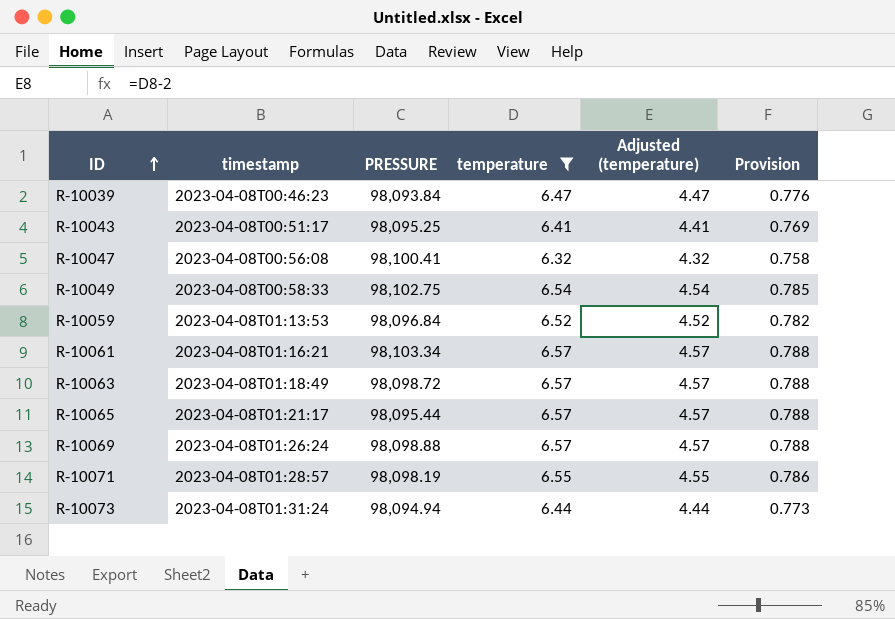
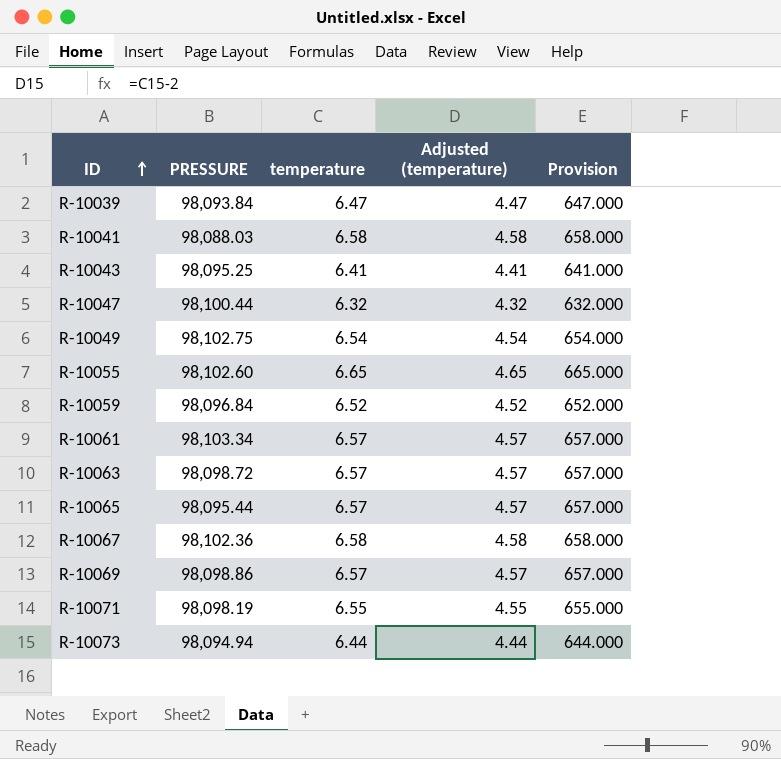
filter: temperature <= 6.57 -> none
column timestamp | position: 2 -> none
column Provision | formula: [temperature] * 0.12 -> [temperature] * 100
R-10047 | PRESSURE: 98,100.41 -> 98,100.44
R-10069 | PRESSURE: 98,098.88 -> 98,098.86

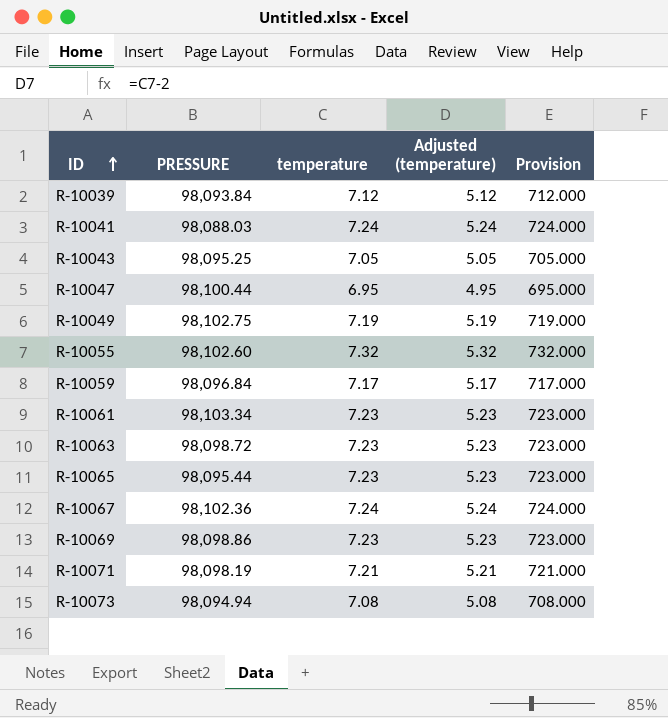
R-10039 | temperature: 6.47 -> 7.12
R-10039 | Adjusted (temperature): 4.47 -> 5.12
R-10039 | Provision: 647.000 -> 712.000
R-10041 | temperature: 6.58 -> 7.24
R-10041 | Adjusted (temperature): 4.58 -> 5.24
R-10041 | Provision: 658.000 -> 724.000
R-10043 | temperature: 6.41 -> 7.05
R-10043 | Adjusted (temperature): 4.41 -> 5.05
R-10043 | Provision: 641.000 -> 705.000
R-10047 | temperature: 6.32 -> 6.95
R-10047 | Adjusted (temperature): 4.32 -> 4.95
R-10047 | Provision: 632.000 -> 695.000
R-10049 | temperature: 6.54 -> 7.19
R-10049 | Adjusted (temperature): 4.54 -> 5.19
R-10049 | Provision: 654.000 -> 719.000
R-10055 | temperature: 6.65 -> 7.32
R-10055 | Adjusted (temperature): 4.65 -> 5.32
R-10055 | Provision: 665.000 -> 732.000
R-10059 | temperature: 6.52 -> 7.17
R-10059 | Adjusted (temperature): 4.52 -> 5.17
R-10059 | Provision: 652.000 -> 717.000
R-10061 | temperature: 6.57 -> 7.23
R-10061 | Adjusted (temperature): 4.57 -> 5.23
R-10061 | Provision: 657.000 -> 723.000
R-10063 | temperature: 6.57 -> 7.23
R-10063 | Adjusted (temperature): 4.57 -> 5.23
R-10063 | Provision: 657.000 -> 723.000
R-10065 | temperature: 6.57 -> 7.23
R-10065 | Adjusted (temperature): 4.57 -> 5.23
R-10065 | Provision: 657.000 -> 723.000
R-10067 | temperature: 6.58 -> 7.24
R-10067 | Adjusted (temperature): 4.58 -> 5.24
R-10067 | Provision: 658.000 -> 724.000
R-10069 | temperature: 6.57 -> 7.23
R-10069 | Adjusted (temperature): 4.57 -> 5.23
R-10069 | Provision: 657.000 -> 723.000
R-10071 | temperature: 6.55 -> 7.21
R-10071 | Adjusted (temperature): 4.55 -> 5.21
R-10071 | Provision: 655.000 -> 721.000
R-10073 | temperature: 6.44 -> 7.08
R-10073 | Adjusted (temperature): 4.44 -> 5.08
R-10073 | Provision: 644.000 -> 708.000

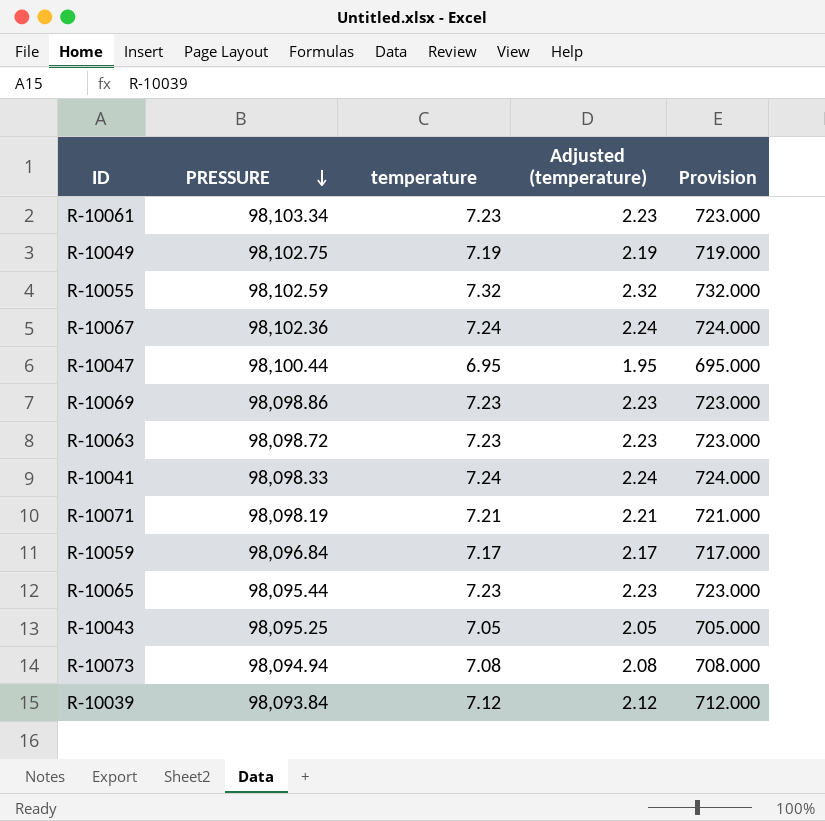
row order: ID ascending -> PRESSURE descending
column Adjusted (temperature) | formula: [temperature] - 2 -> [temperature] - 5
R-10055 | PRESSURE: 98,102.60 -> 98,102.59
R-10041 | PRESSURE: 98,088.03 -> 98,098.33

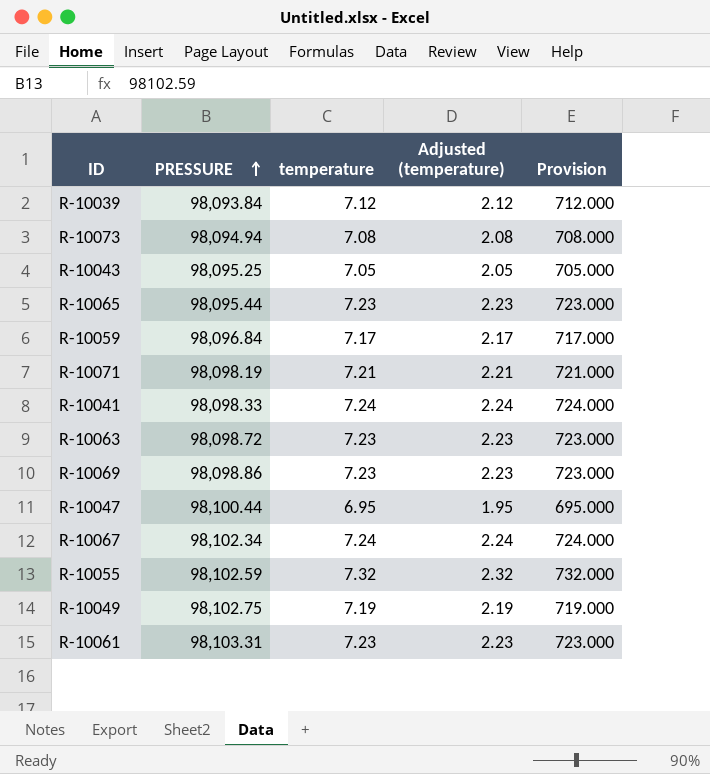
row order: PRESSURE descending -> PRESSURE ascending
R-10067 | PRESSURE: 98,102.36 -> 98,102.34
R-10061 | PRESSURE: 98,103.34 -> 98,103.31

